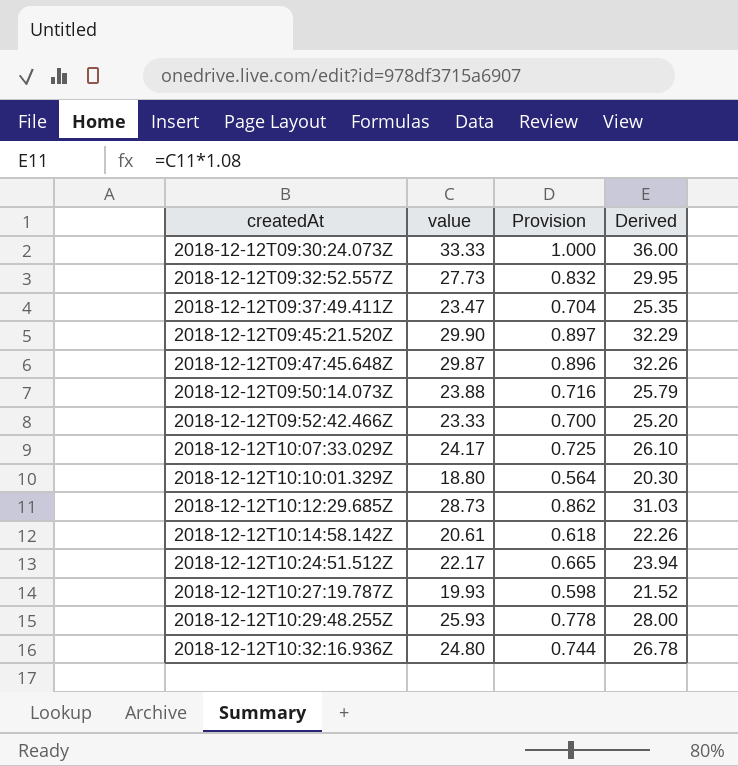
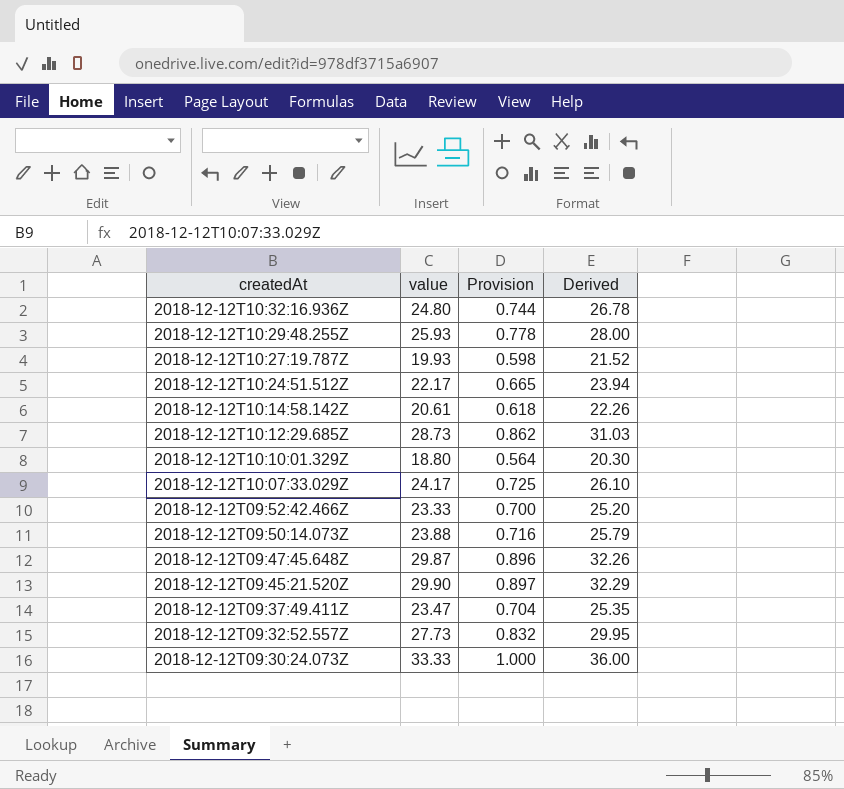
row order: createdAt ascending -> createdAt descending

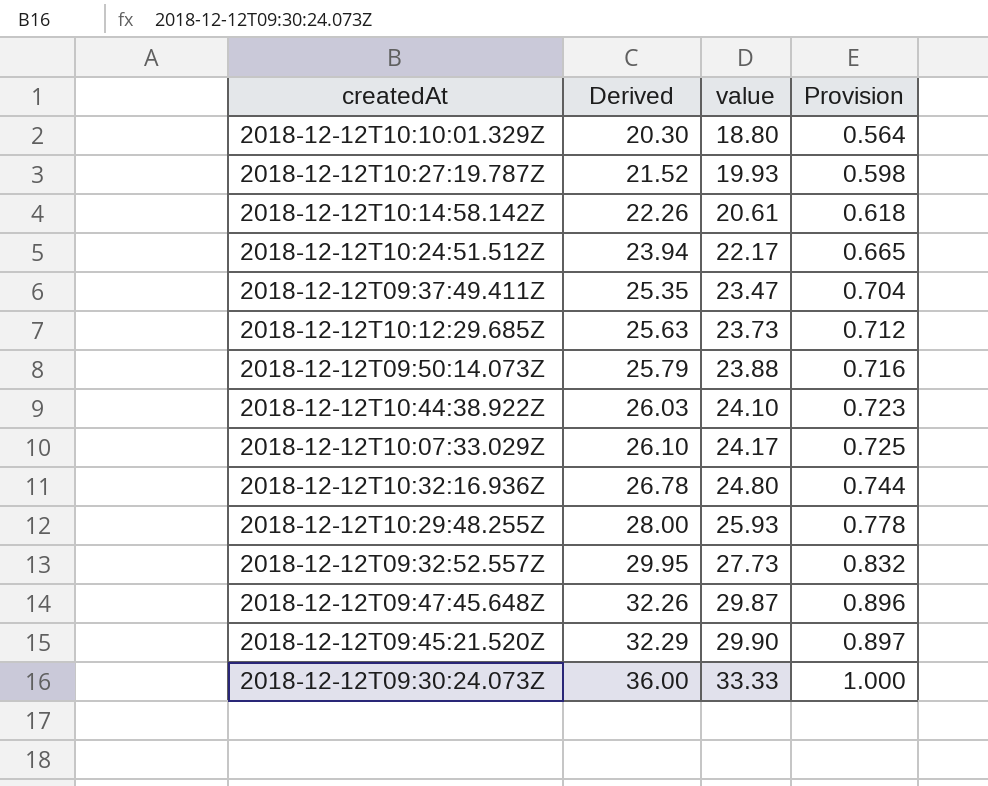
row order: createdAt descending -> Derived ascending
column Derived | position: 4 -> 2
row 2018-12-12T09:52:42.466Z: 23.33 | 0.700 | 25.20 -> none
2018-12-12T10:12:29.685Z | Derived: 31.03 -> 25.63
2018-12-12T10:12:29.685Z | value: 28.73 -> 23.73
2018-12-12T10:12:29.685Z | Provision: 0.862 -> 0.712
row 2018-12-12T10:44:38.922Z: none -> 26.03 | 24.10 | 0.723

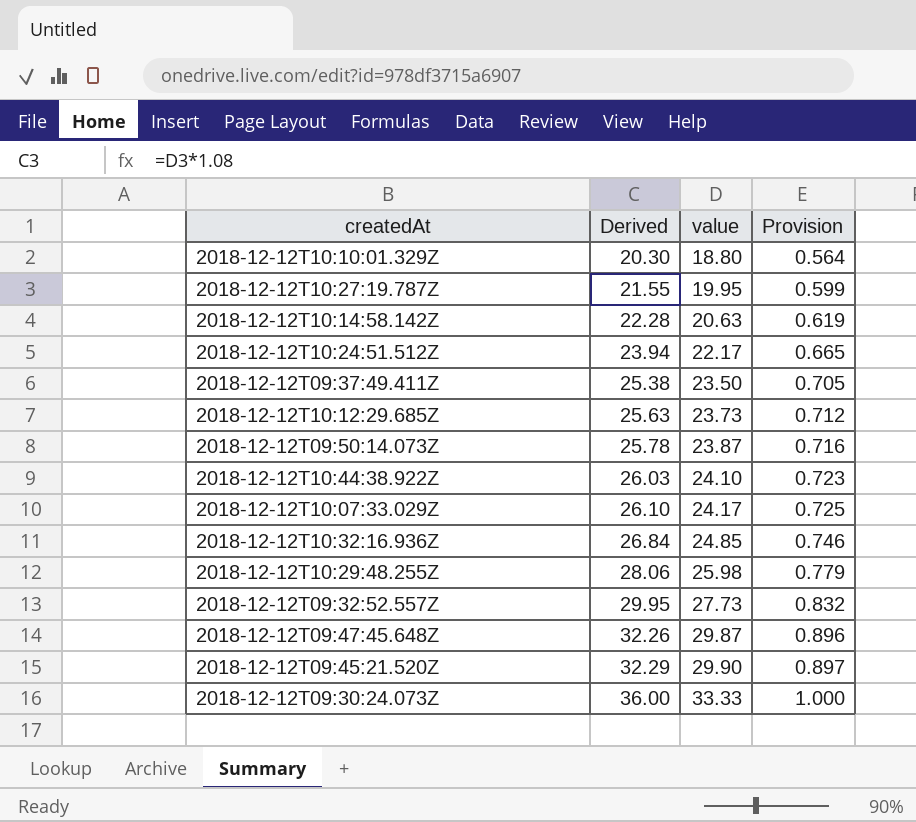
2018-12-12T10:27:19.787Z | Derived: 21.52 -> 21.55
2018-12-12T10:27:19.787Z | value: 19.93 -> 19.95
2018-12-12T10:27:19.787Z | Provision: 0.598 -> 0.599
2018-12-12T10:14:58.142Z | Derived: 22.26 -> 22.28
2018-12-12T10:14:58.142Z | value: 20.61 -> 20.63
2018-12-12T10:14:58.142Z | Provision: 0.618 -> 0.619
2018-12-12T09:37:49.411Z | Derived: 25.35 -> 25.38
2018-12-12T09:37:49.411Z | value: 23.47 -> 23.50
2018-12-12T09:37:49.411Z | Provision: 0.704 -> 0.705
2018-12-12T09:50:14.073Z | Derived: 25.79 -> 25.78
2018-12-12T09:50:14.073Z | value: 23.88 -> 23.87
2018-12-12T10:32:16.936Z | Derived: 26.78 -> 26.84
2018-12-12T10:32:16.936Z | value: 24.80 -> 24.85
2018-12-12T10:32:16.936Z | Provision: 0.744 -> 0.746
2018-12-12T10:29:48.255Z | Derived: 28.00 -> 28.06
2018-12-12T10:29:48.255Z | value: 25.93 -> 25.98
2018-12-12T10:29:48.255Z | Provision: 0.778 -> 0.779

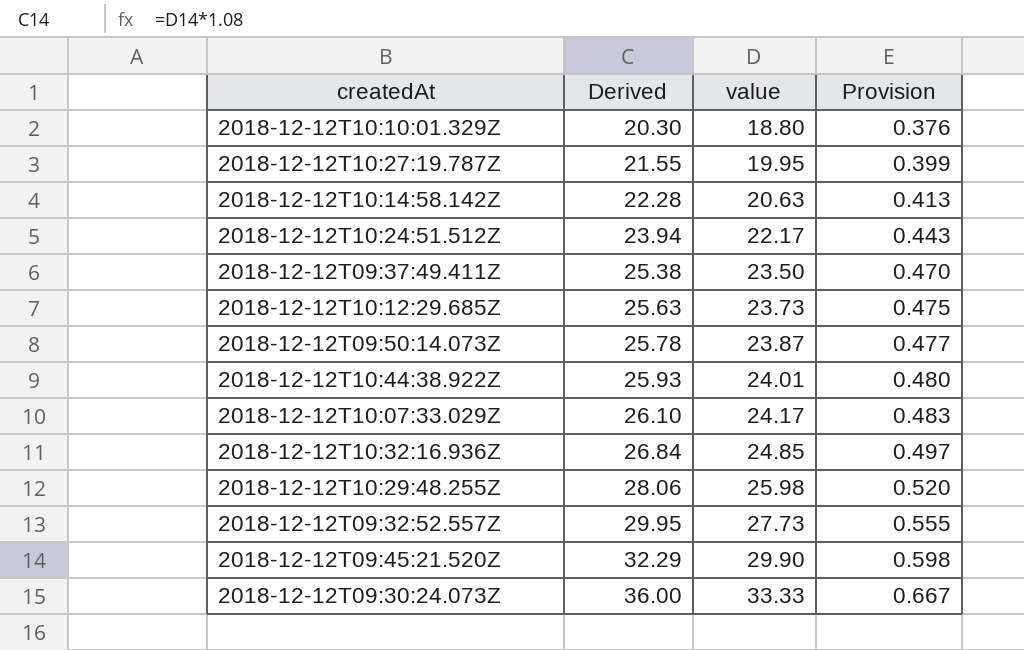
column Provision | formula: [value] * 0.03 -> [value] * 0.02
row 2018-12-12T09:47:45.648Z: 32.26 | 29.87 | 0.896 -> none
2018-12-12T10:44:38.922Z | Derived: 26.03 -> 25.93
2018-12-12T10:44:38.922Z | value: 24.10 -> 24.01

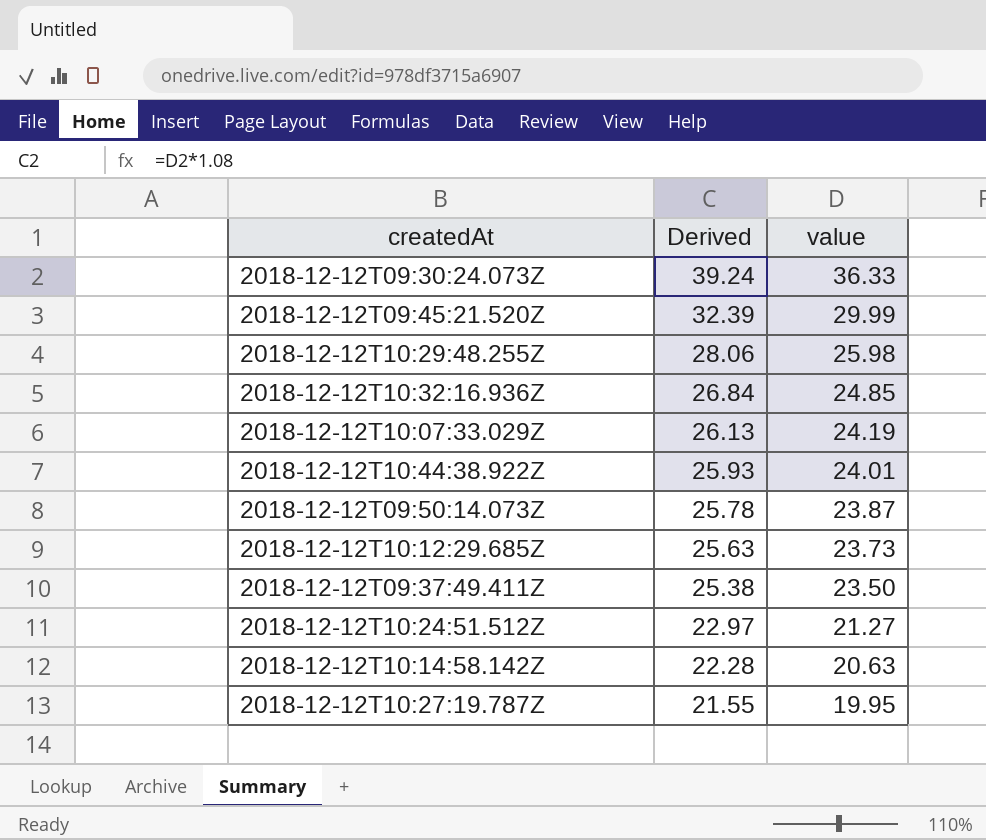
row order: Derived ascending -> Derived descending
column Provision | formula: [value] * 0.02 -> none
row 2018-12-12T10:10:01.329Z: 20.30 | 18.80 | 0.376 -> none
row 2018-12-12T09:32:52.557Z: 29.95 | 27.73 | 0.555 -> none
2018-12-12T09:30:24.073Z | Derived: 36.00 -> 39.24
2018-12-12T09:30:24.073Z | value: 33.33 -> 36.33
2018-12-12T09:45:21.520Z | Derived: 32.29 -> 32.39
2018-12-12T09:45:21.520Z | value: 29.90 -> 29.99
2018-12-12T10:07:33.029Z | Derived: 26.10 -> 26.13
2018-12-12T10:07:33.029Z | value: 24.17 -> 24.19
2018-12-12T10:24:51.512Z | Derived: 23.94 -> 22.97
2018-12-12T10:24:51.512Z | value: 22.17 -> 21.27

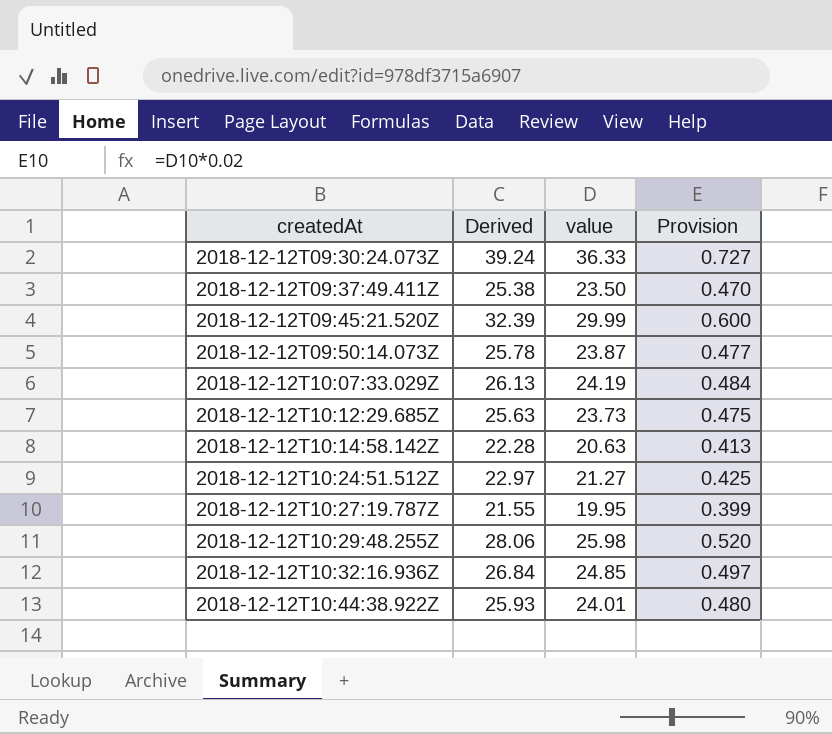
row order: Derived descending -> createdAt ascending
column Provision | formula: none -> [value] * 0.02

